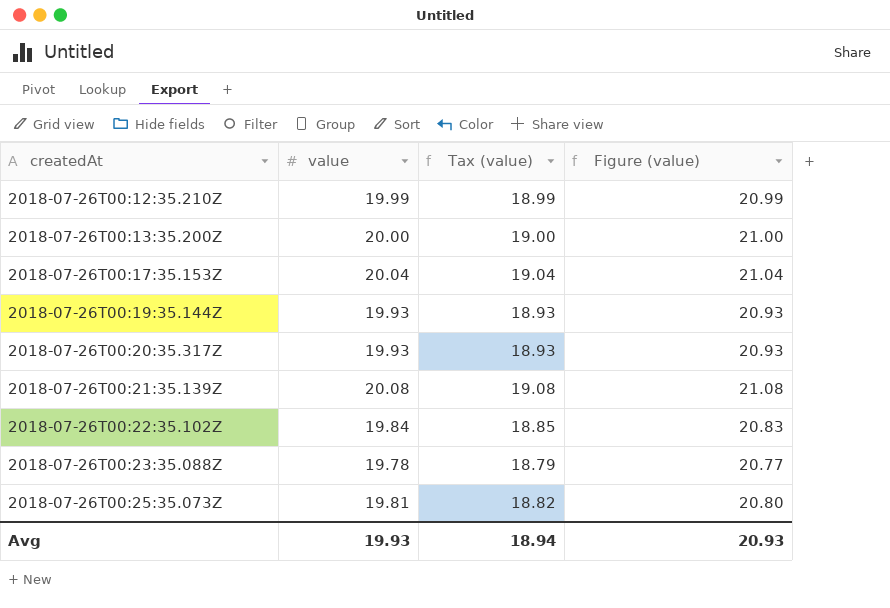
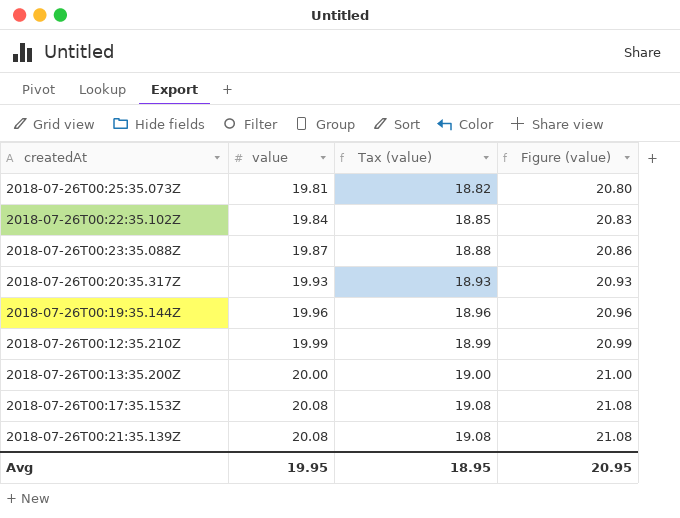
row order: createdAt ascending -> value ascending
2018-07-26T00:23:35.088Z | value: 19.78 -> 19.87
2018-07-26T00:23:35.088Z | Tax (value): 18.79 -> 18.88
2018-07-26T00:23:35.088Z | Figure (value): 20.77 -> 20.86
2018-07-26T00:19:35.144Z | value: 19.93 -> 19.96
2018-07-26T00:19:35.144Z | Tax (value): 18.93 -> 18.96
2018-07-26T00:19:35.144Z | Figure (value): 20.93 -> 20.96
2018-07-26T00:17:35.153Z | value: 20.04 -> 20.08
2018-07-26T00:17:35.153Z | Tax (value): 19.04 -> 19.08
2018-07-26T00:17:35.153Z | Figure (value): 21.04 -> 21.08
Avg | value: 19.93 -> 19.95
Avg | Tax (value): 18.94 -> 18.95
Avg | Figure (value): 20.93 -> 20.95

